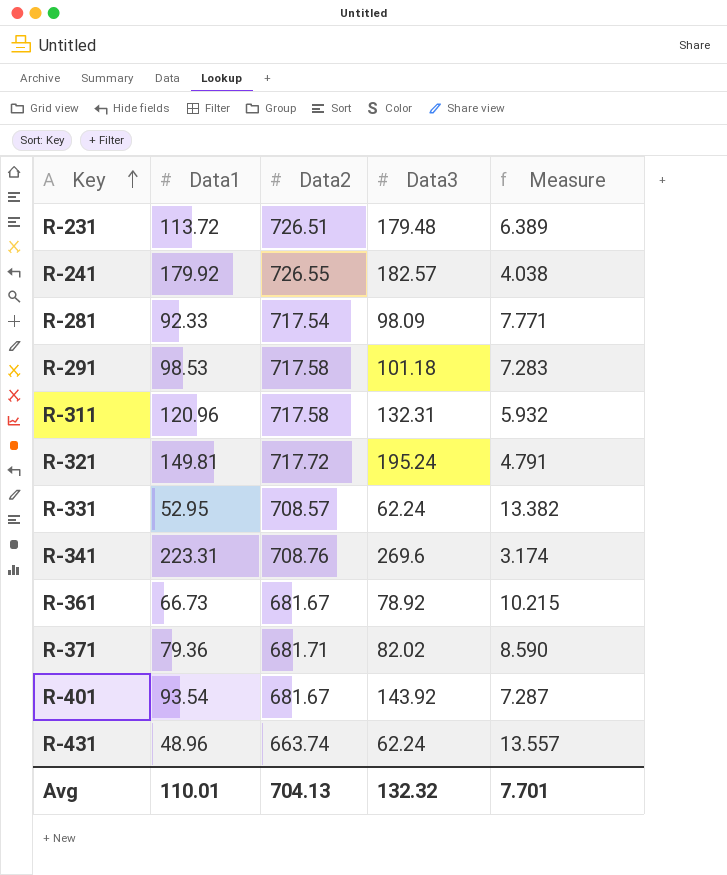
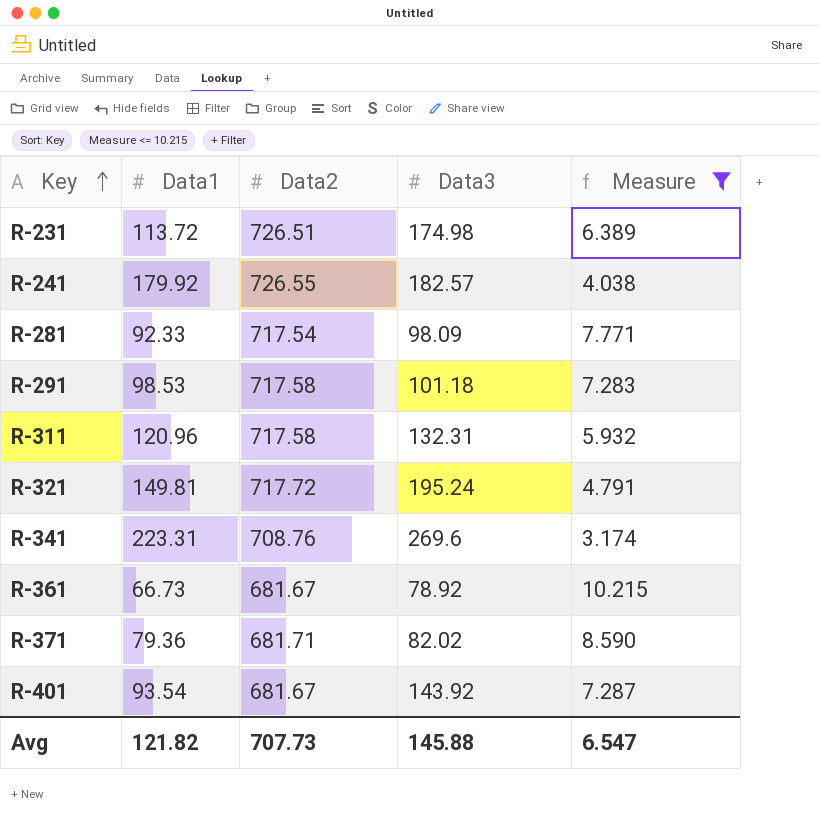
filter: none -> Measure <= 10.215
R-231 | Data3: 179.48 -> 174.98
Avg | Data1: 110.01 -> 121.82
Avg | Data2: 704.13 -> 707.73
Avg | Data3: 132.32 -> 145.88
Avg | Measure: 7.701 -> 6.547

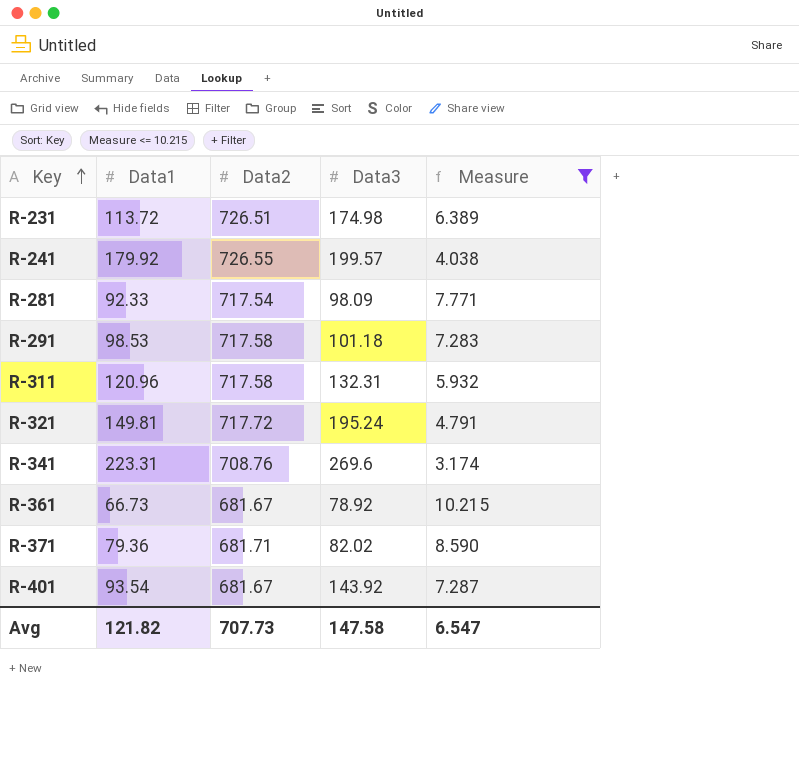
R-241 | Data3: 182.57 -> 199.57
Avg | Data3: 145.88 -> 147.58

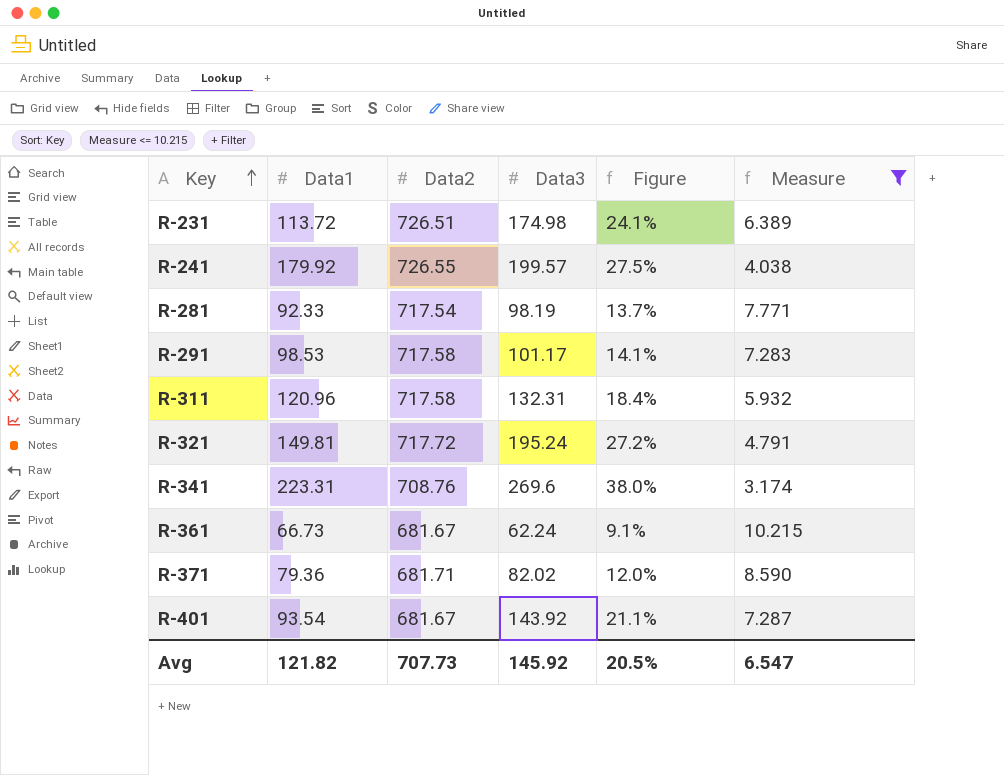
column Figure | formula: none -> [Data3] / [Data2]
R-281 | Data3: 98.09 -> 98.19
R-291 | Data3: 101.18 -> 101.17
R-361 | Data3: 78.92 -> 62.24
Avg | Data3: 147.58 -> 145.92

